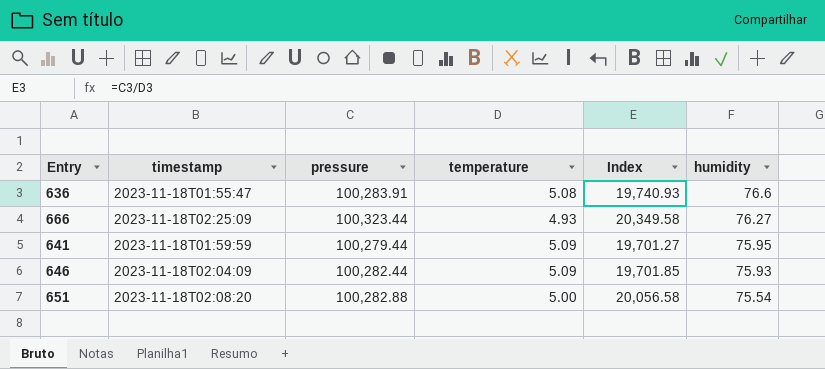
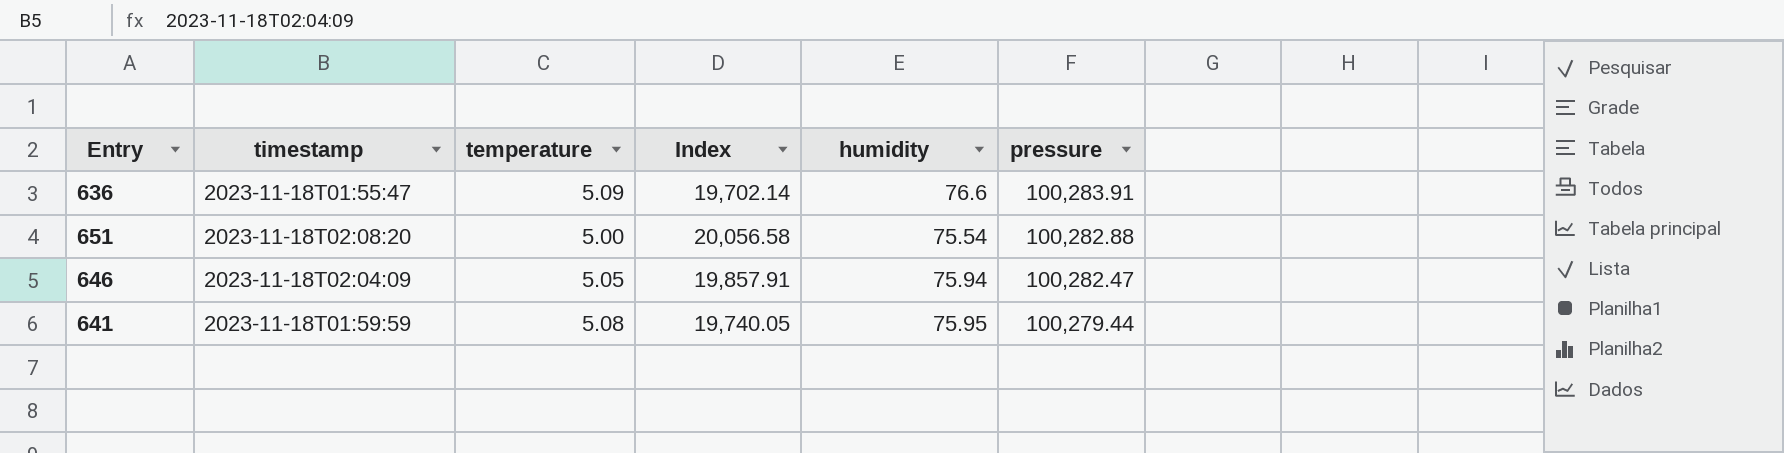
row order: humidity descending -> pressure descending
column pressure | position: 3 -> 6
row 666: 2023-11-18T02:25:09 | 100,323.44 | 4.93 | 20,349.58 | 76.27 -> none
636 | temperature: 5.08 -> 5.09
636 | Index: 19,740.93 -> 19,702.14
646 | temperature: 5.09 -> 5.05
646 | Index: 19,701.85 -> 19,857.91
646 | humidity: 75.93 -> 75.94
646 | pressure: 100,282.44 -> 100,282.47
641 | temperature: 5.09 -> 5.08
641 | Index: 19,701.27 -> 19,740.05

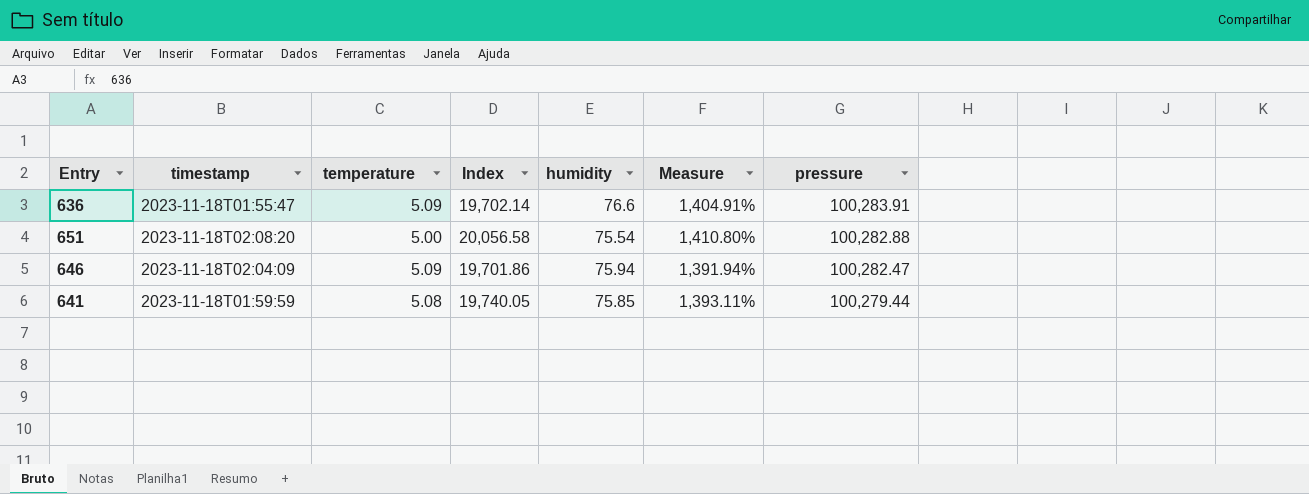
column Measure | formula: none -> ([humidity] - [temperature]) / [temperature]
646 | temperature: 5.05 -> 5.09
646 | Index: 19,857.91 -> 19,701.86
641 | humidity: 75.95 -> 75.85

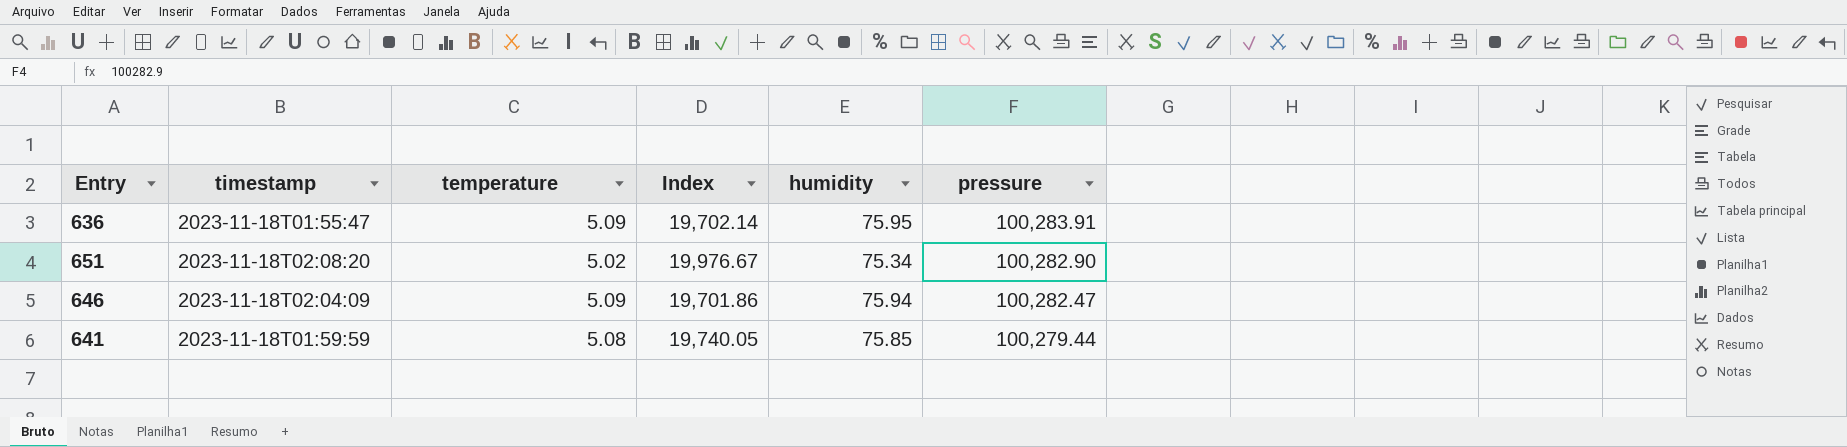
column Measure | formula: ([humidity] - [temperature]) / [temperature] -> none
636 | humidity: 76.6 -> 75.95
651 | temperature: 5.00 -> 5.02
651 | Index: 20,056.58 -> 19,976.67
651 | humidity: 75.54 -> 75.34
651 | pressure: 100,282.88 -> 100,282.90

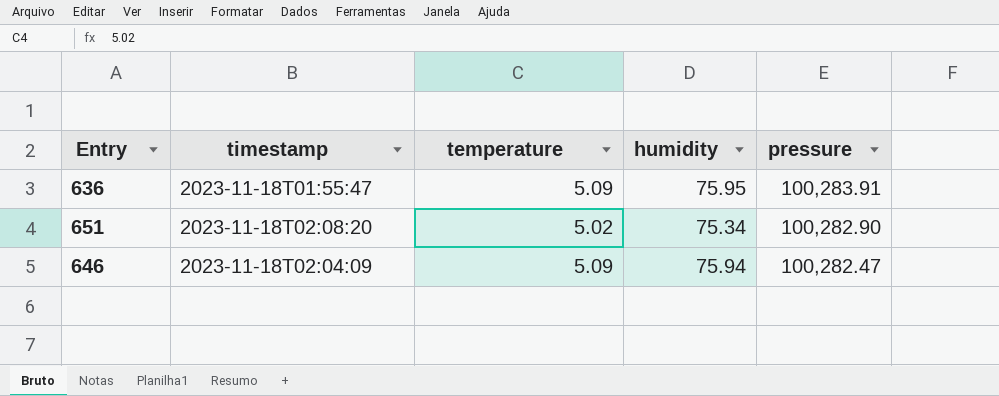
column Index | formula: [pressure] / [temperature] -> none
row 641: 2023-11-18T01:59:59 | 5.08 | 19,740.05 | 75.85 | 100,279.44 -> none

